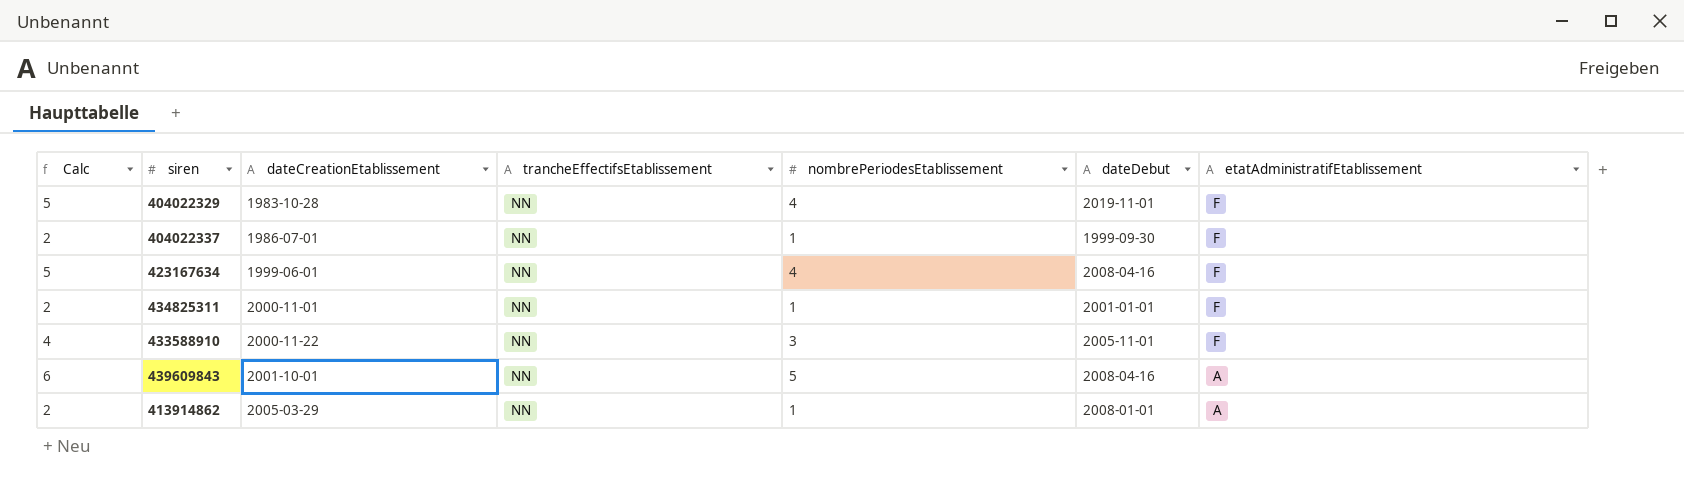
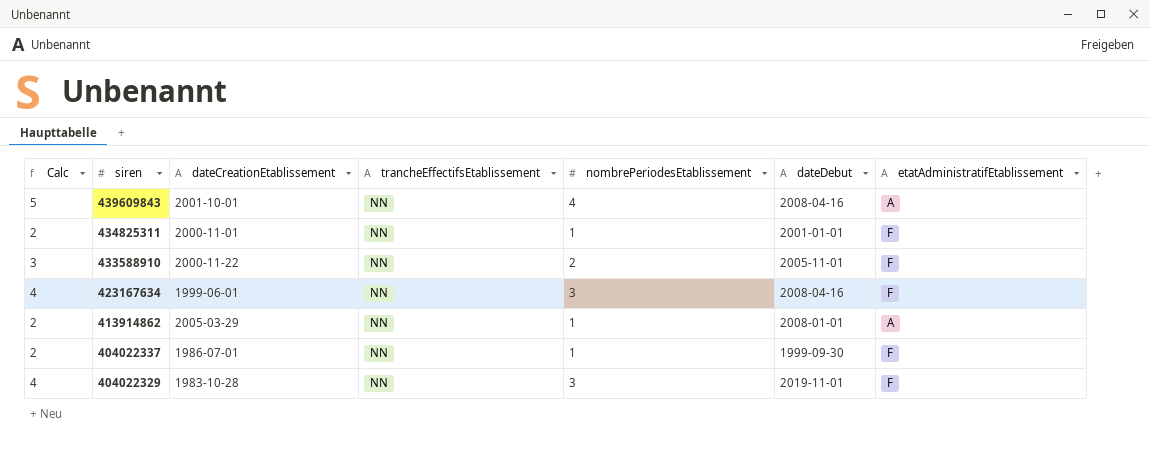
row order: dateCreationEtablissement ascending -> siren descending
439609843 | Calc: 6 -> 5
439609843 | nombrePeriodesEtablissement: 5 -> 4
433588910 | Calc: 4 -> 3
433588910 | nombrePeriodesEtablissement: 3 -> 2
423167634 | Calc: 5 -> 4
423167634 | nombrePeriodesEtablissement: 4 -> 3
404022329 | Calc: 5 -> 4
404022329 | nombrePeriodesEtablissement: 4 -> 3

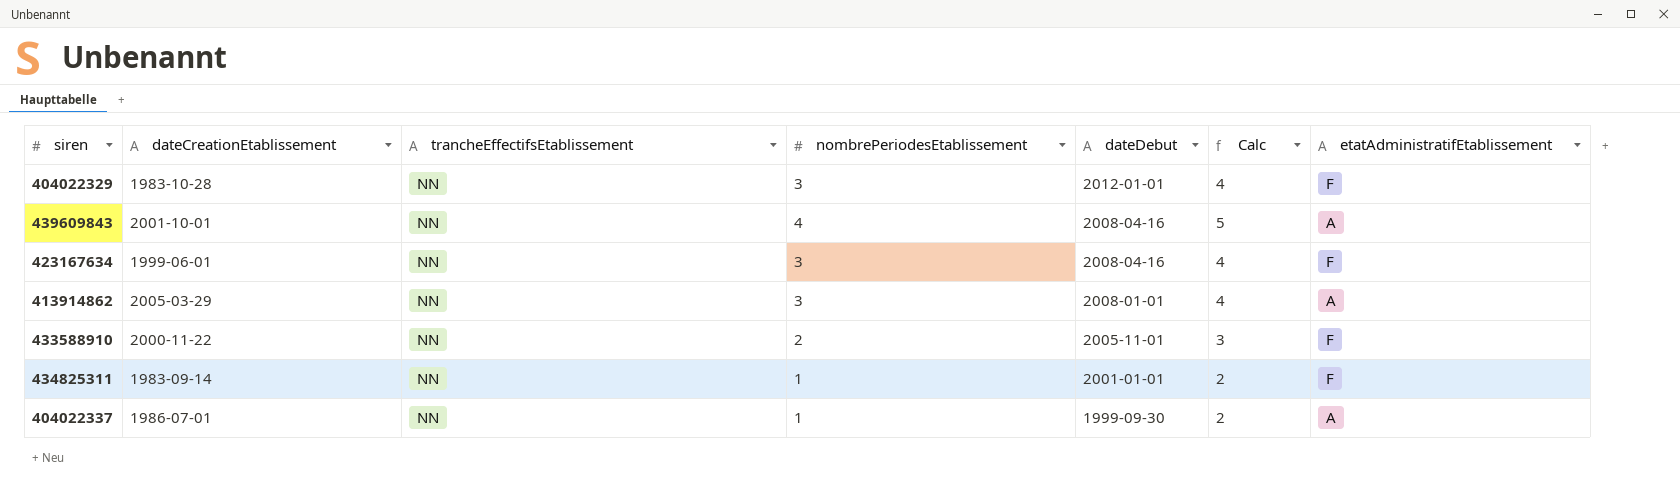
row order: siren descending -> dateDebut descending
column Calc | position: 1 -> 6
404022329 | dateDebut: 2019-11-01 -> 2012-01-01
413914862 | nombrePeriodesEtablissement: 1 -> 3
413914862 | Calc: 2 -> 4
434825311 | dateCreationEtablissement: 2000-11-01 -> 1983-09-14
404022337 | etatAdministratifEtablissement: F -> A

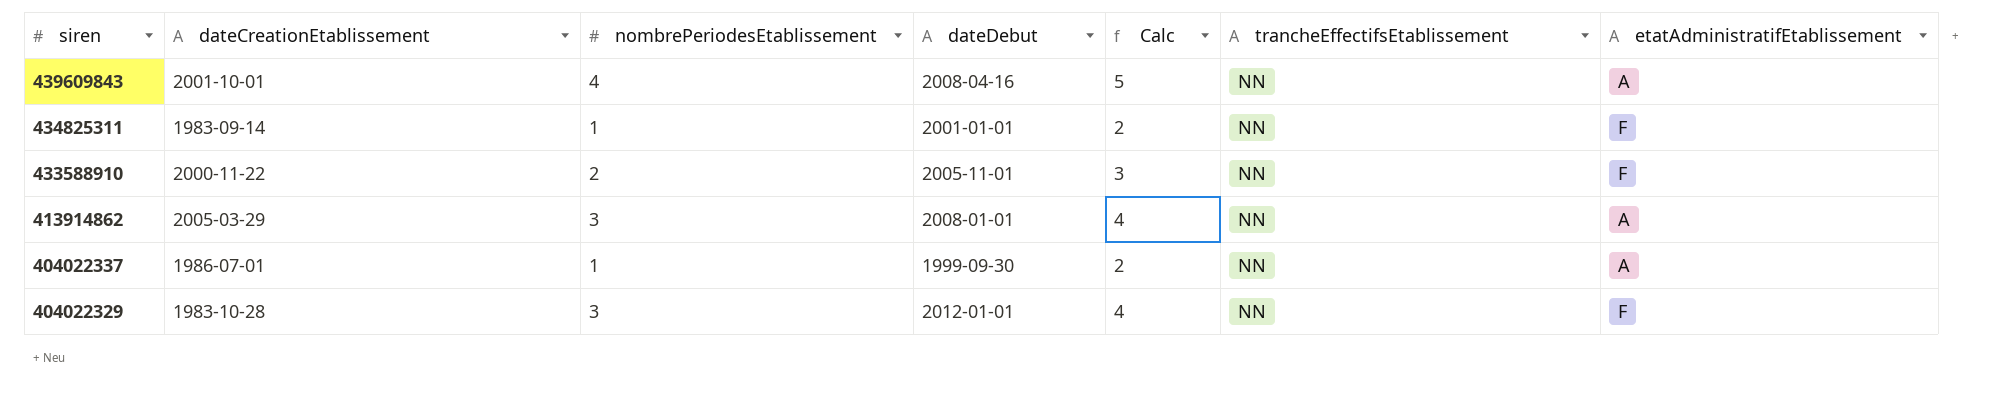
row order: dateDebut descending -> siren descending
column trancheEffectifsEtablissement | position: 3 -> 6
row 423167634: 1999-06-01 | NN | 3 | 2008-04-16 | 4 | F -> none

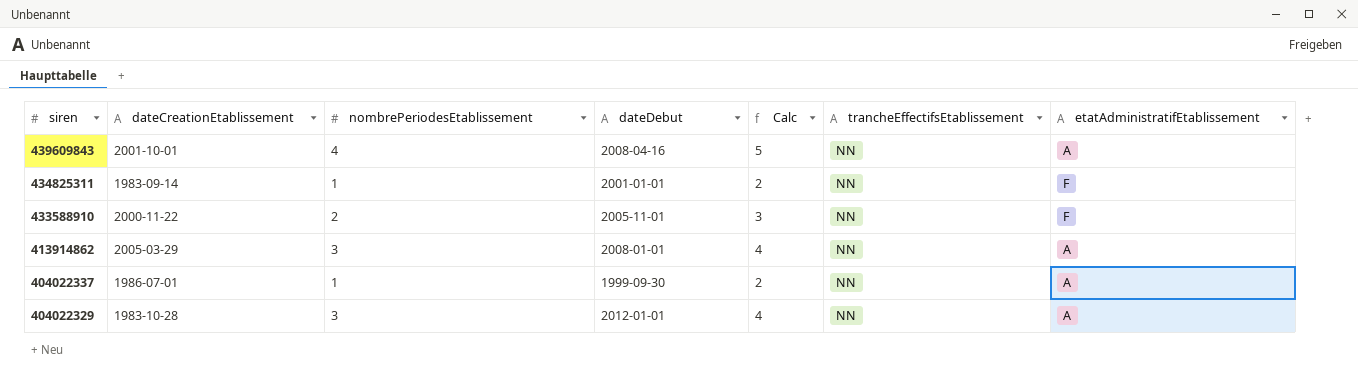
404022329 | etatAdministratifEtablissement: F -> A

